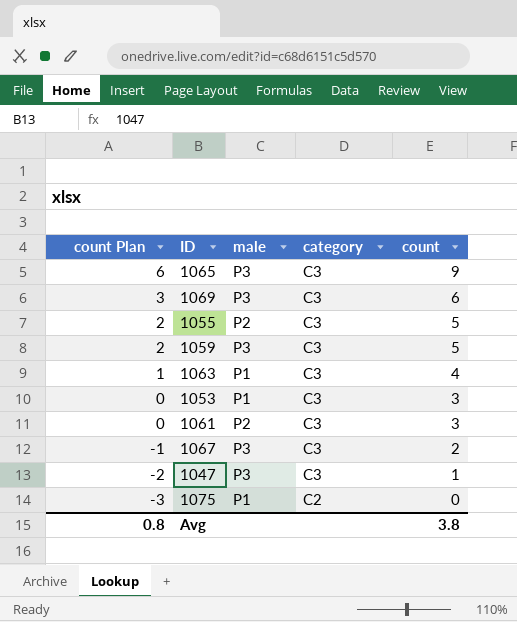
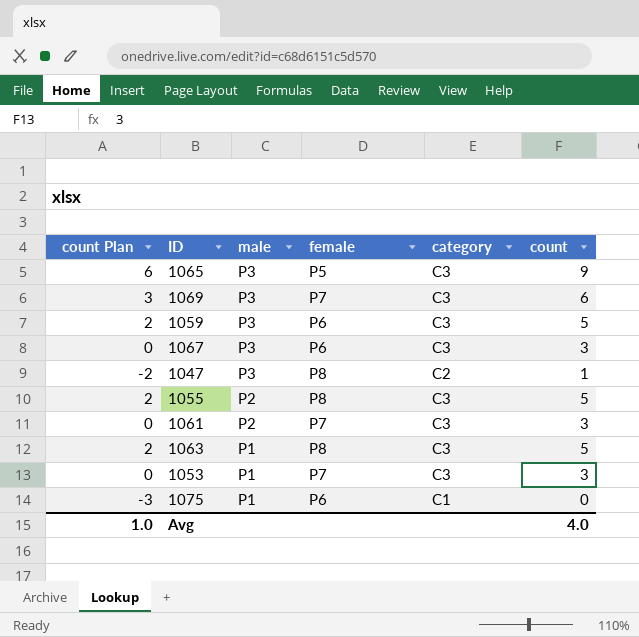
row order: count Plan descending -> male descending
column female | position: none -> 4
1067 | count Plan: -1 -> 0
1067 | count: 2 -> 3
1047 | category: C3 -> C2
1063 | count Plan: 1 -> 2
1063 | count: 4 -> 5
1075 | category: C2 -> C1
Avg | count Plan: 0.8 -> 1.0
Avg | count: 3.8 -> 4.0

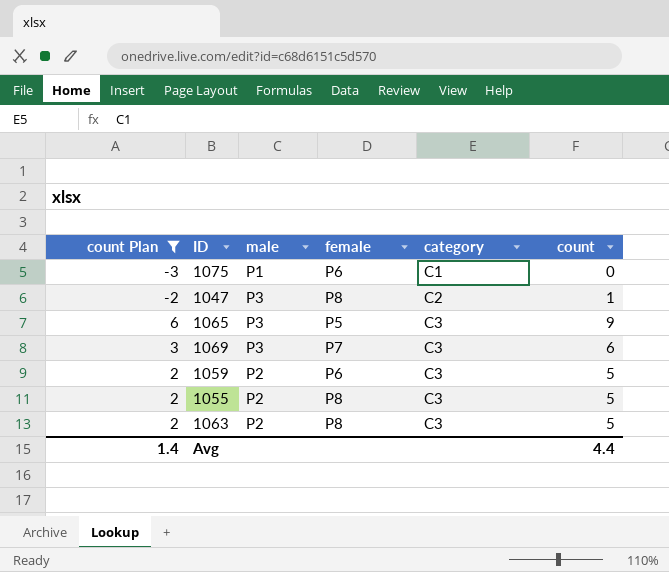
filter: none -> count Plan != 0
row order: male descending -> category ascending
1059 | male: P3 -> P2
1063 | male: P1 -> P2
Avg | count Plan: 1.0 -> 1.4
Avg | count: 4.0 -> 4.4

